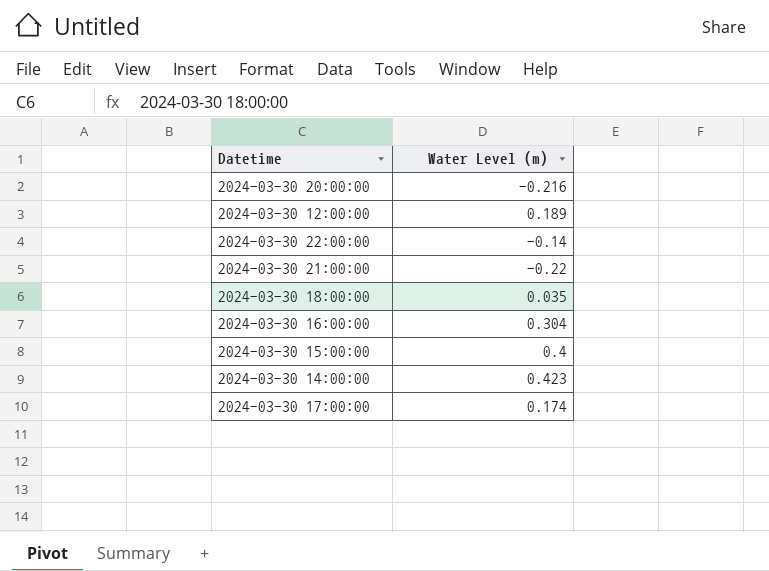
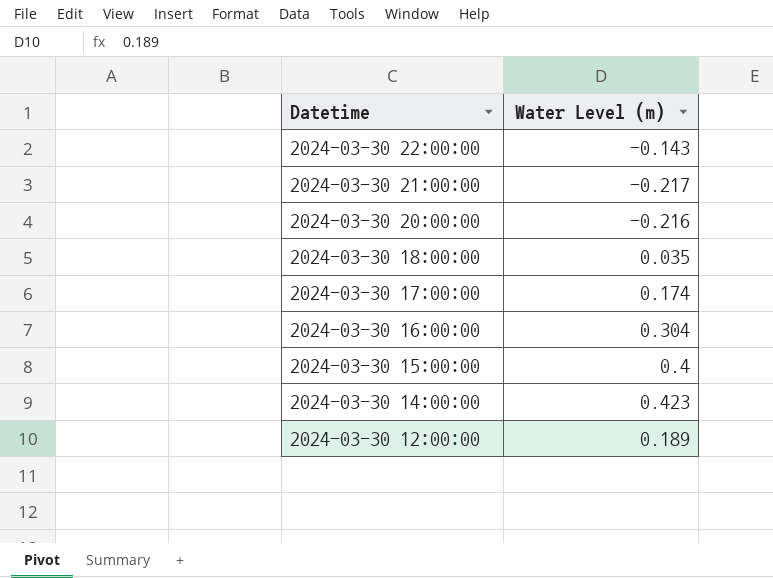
row order: none -> Datetime descending
2024-03-30 22:00:00 | Water Level (m): -0.14 -> -0.143
2024-03-30 21:00:00 | Water Level (m): -0.22 -> -0.217

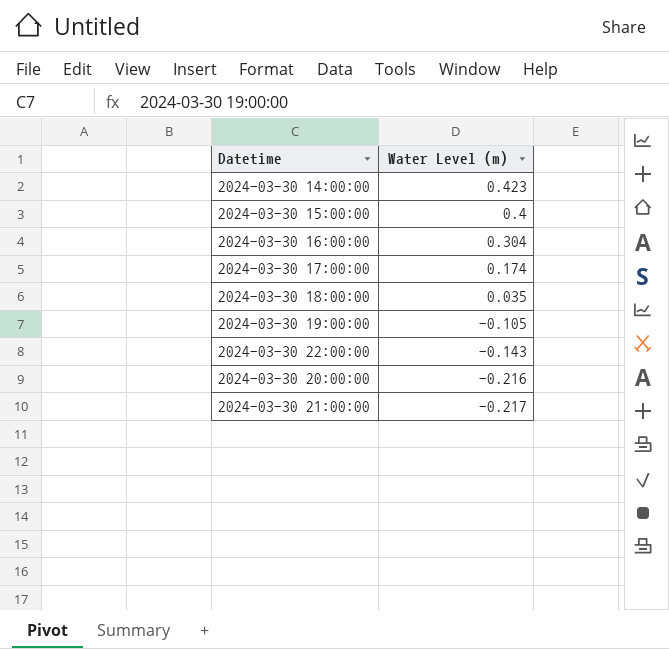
row order: Datetime descending -> Water Level (m) descending
row 2024-03-30 12:00:00: 0.189 -> none
row 2024-03-30 19:00:00: none -> -0.105

